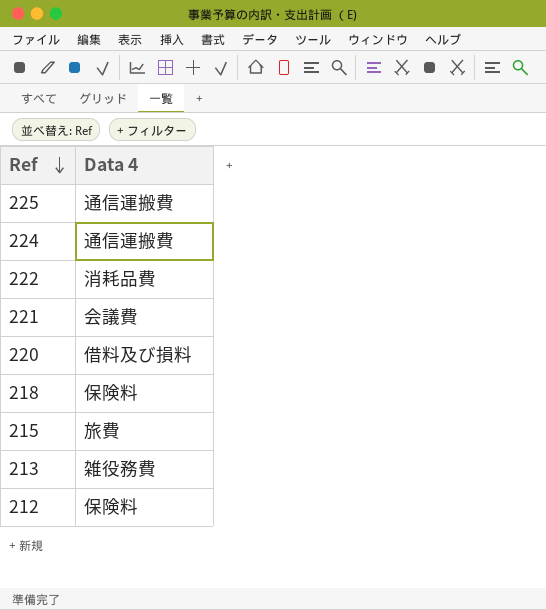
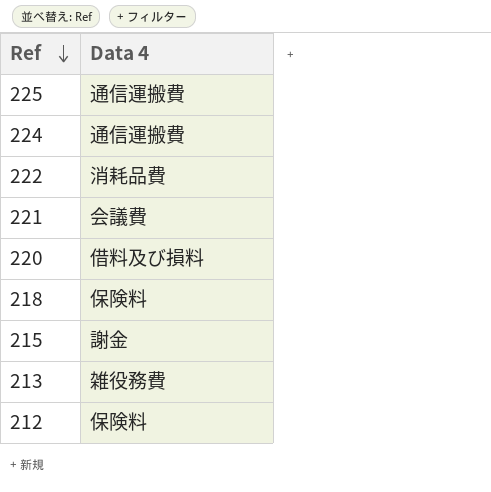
215 | Data 4: 旅費 -> 謝金

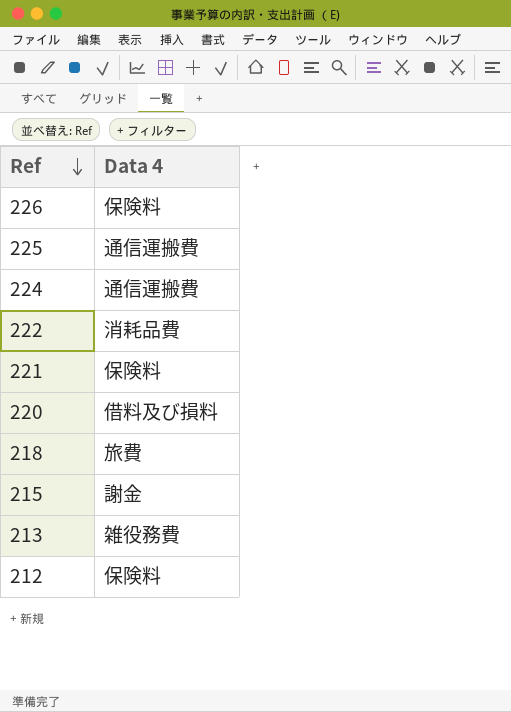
row 226: none -> 保険料
221 | Data 4: 会議費 -> 保険料
218 | Data 4: 保険料 -> 旅費

